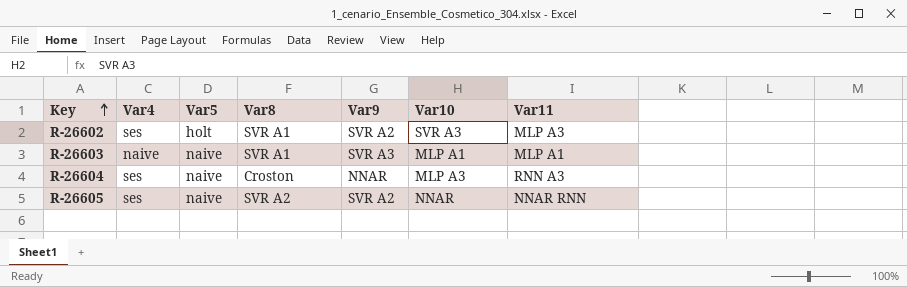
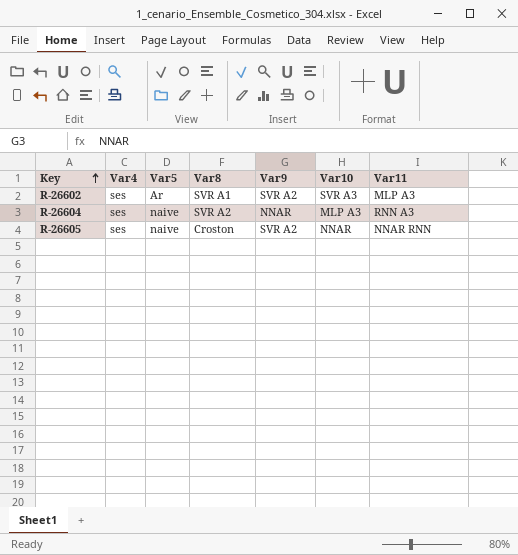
row R-26603: naive | naive | SVR A1 | SVR A3 | MLP A1 | MLP A1 -> none
R-26602 | Var5: holt -> Ar
R-26604 | Var8: Croston -> SVR A2
R-26605 | Var8: SVR A2 -> Croston

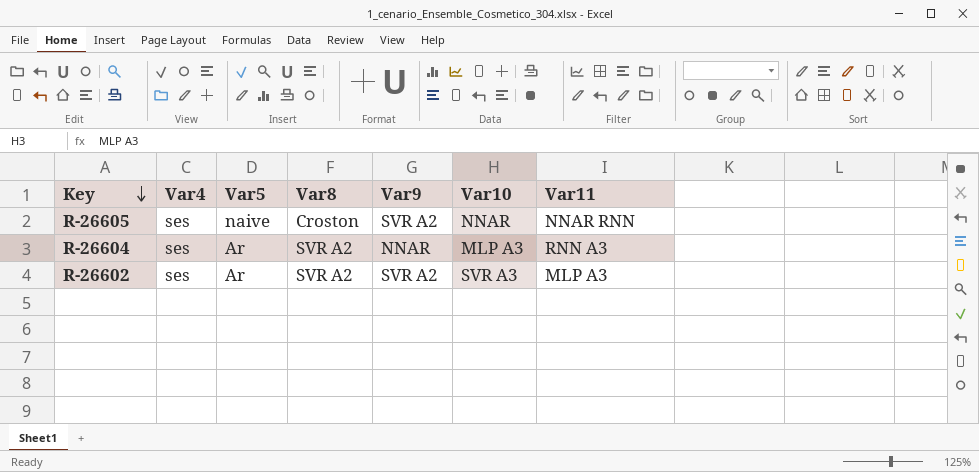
row order: Key ascending -> Key descending
R-26604 | Var5: naive -> Ar
R-26602 | Var8: SVR A1 -> SVR A2

